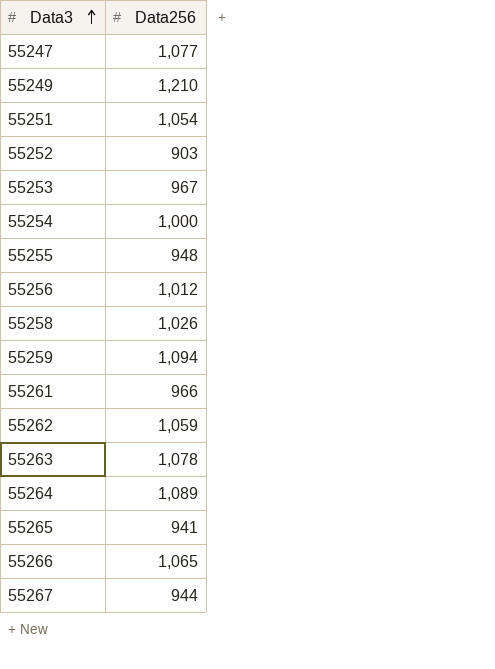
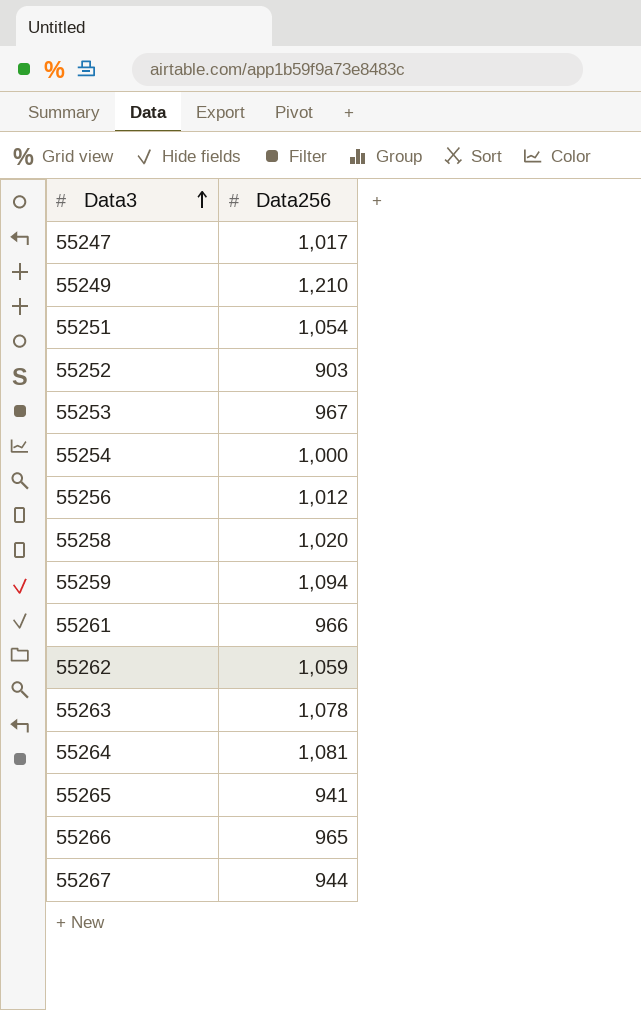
row 55255: 948 -> none
55247 | Data256: 1,077 -> 1,017
55258 | Data256: 1,026 -> 1,020
55264 | Data256: 1,089 -> 1,081
55266 | Data256: 1,065 -> 965

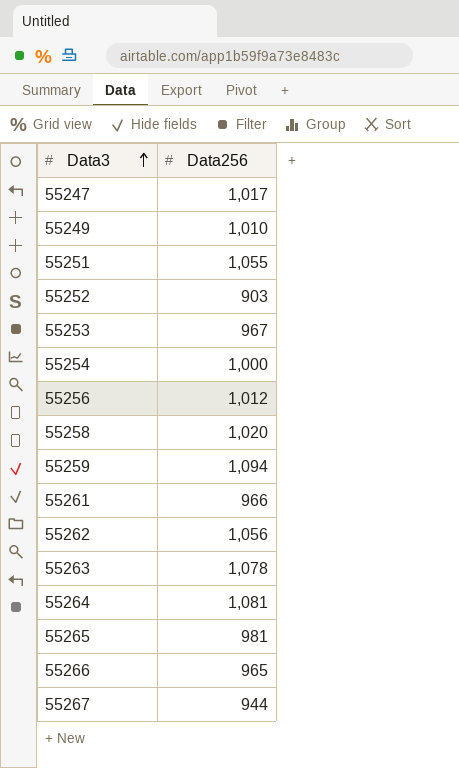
55249 | Data256: 1,210 -> 1,010
55251 | Data256: 1,054 -> 1,055
55262 | Data256: 1,059 -> 1,056
55265 | Data256: 941 -> 981

